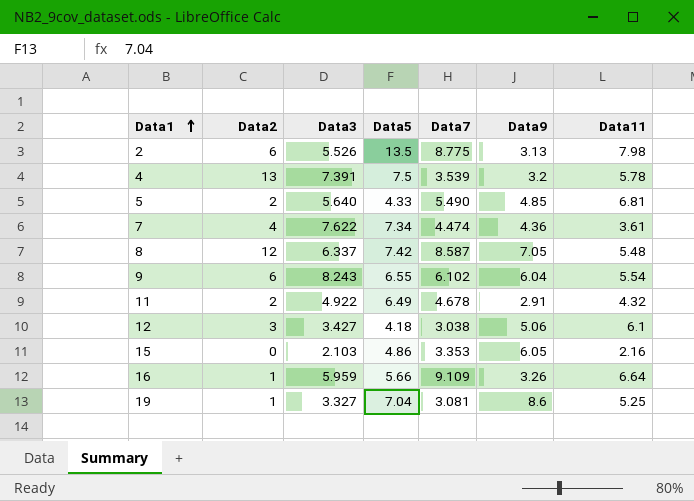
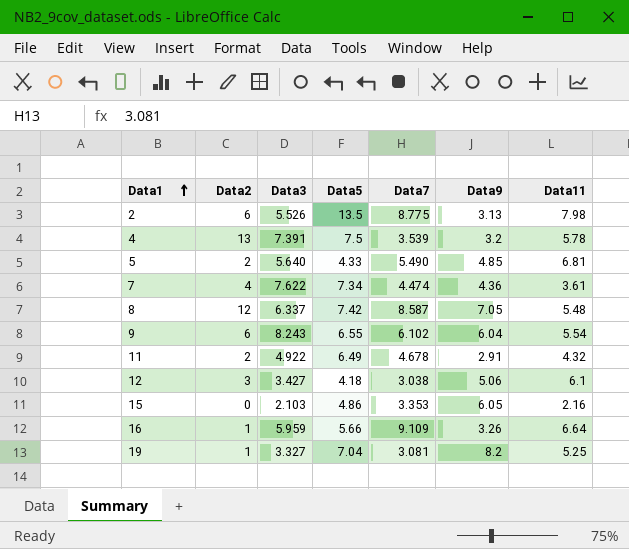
19 | Data9: 8.6 -> 8.2

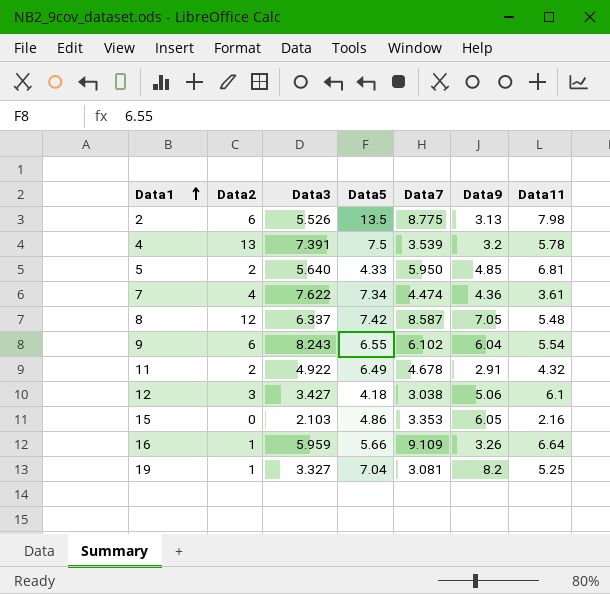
5 | Data7: 5.490 -> 5.950

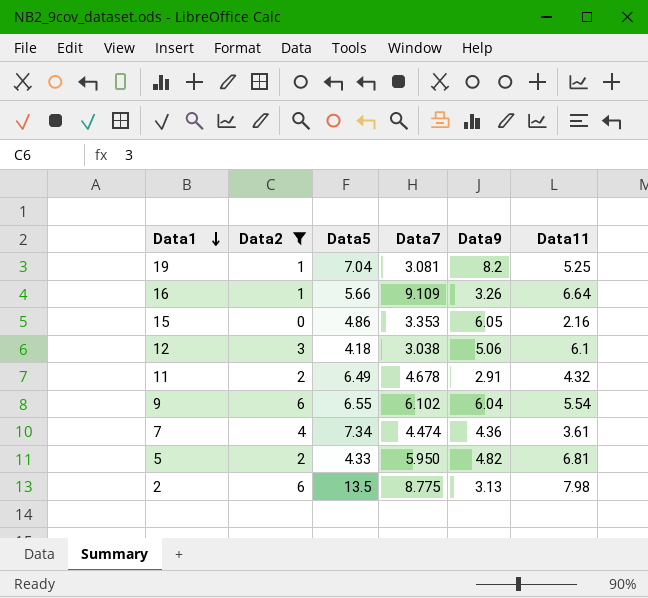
filter: none -> Data2 <= 6
row order: Data1 ascending -> Data1 descending
column Data3 | position: 3 -> none
5 | Data9: 4.85 -> 4.82

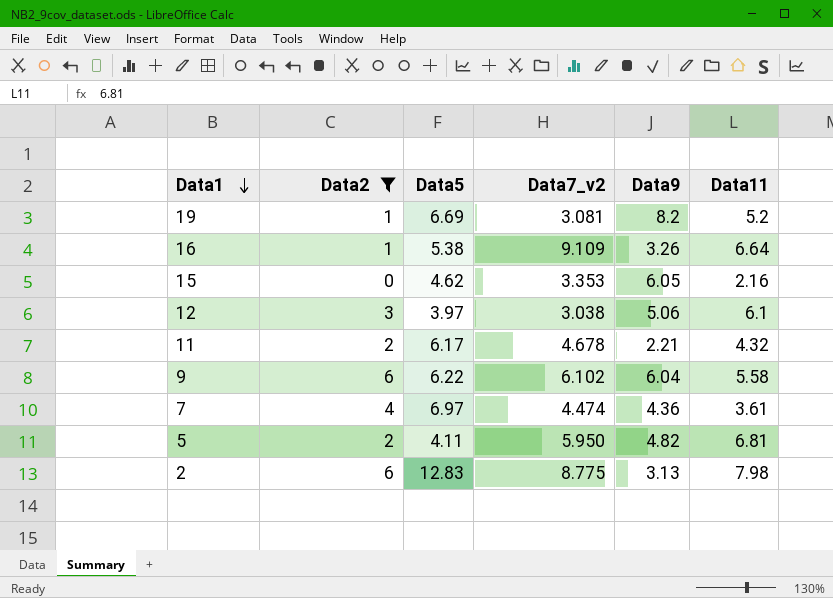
column name: Data7 -> Data7_v2
19 | Data5: 7.04 -> 6.69
19 | Data11: 5.25 -> 5.2
16 | Data5: 5.66 -> 5.38
15 | Data5: 4.86 -> 4.62
12 | Data5: 4.18 -> 3.97
11 | Data5: 6.49 -> 6.17
11 | Data9: 2.91 -> 2.21
9 | Data5: 6.55 -> 6.22
9 | Data11: 5.54 -> 5.58
7 | Data5: 7.34 -> 6.97
5 | Data5: 4.33 -> 4.11
2 | Data5: 13.5 -> 12.83

